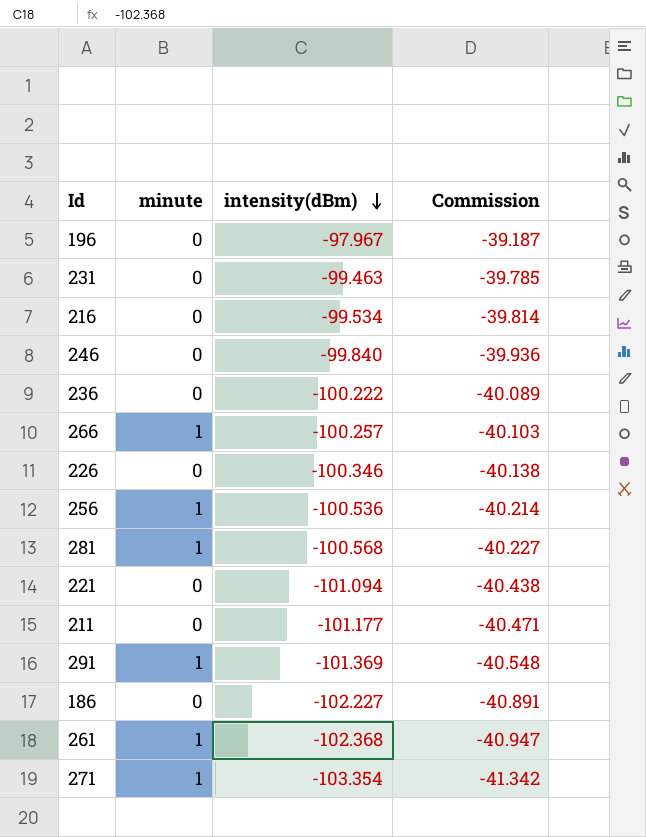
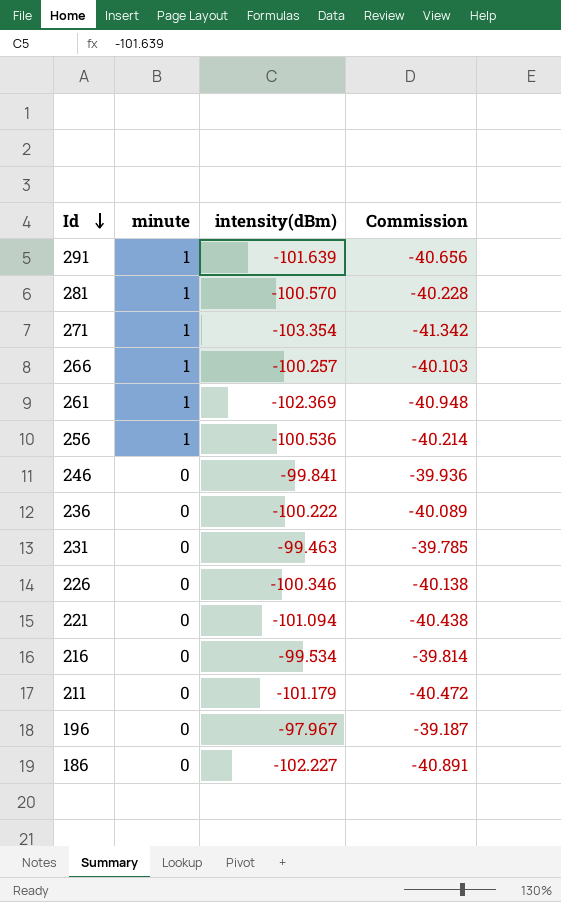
row order: intensity(dBm) descending -> Id descending
291 | intensity(dBm): -101.369 -> -101.639
291 | Commission: -40.548 -> -40.656
281 | intensity(dBm): -100.568 -> -100.570
281 | Commission: -40.227 -> -40.228
261 | intensity(dBm): -102.368 -> -102.369
261 | Commission: -40.947 -> -40.948
246 | intensity(dBm): -99.840 -> -99.841
211 | intensity(dBm): -101.177 -> -101.179
211 | Commission: -40.471 -> -40.472

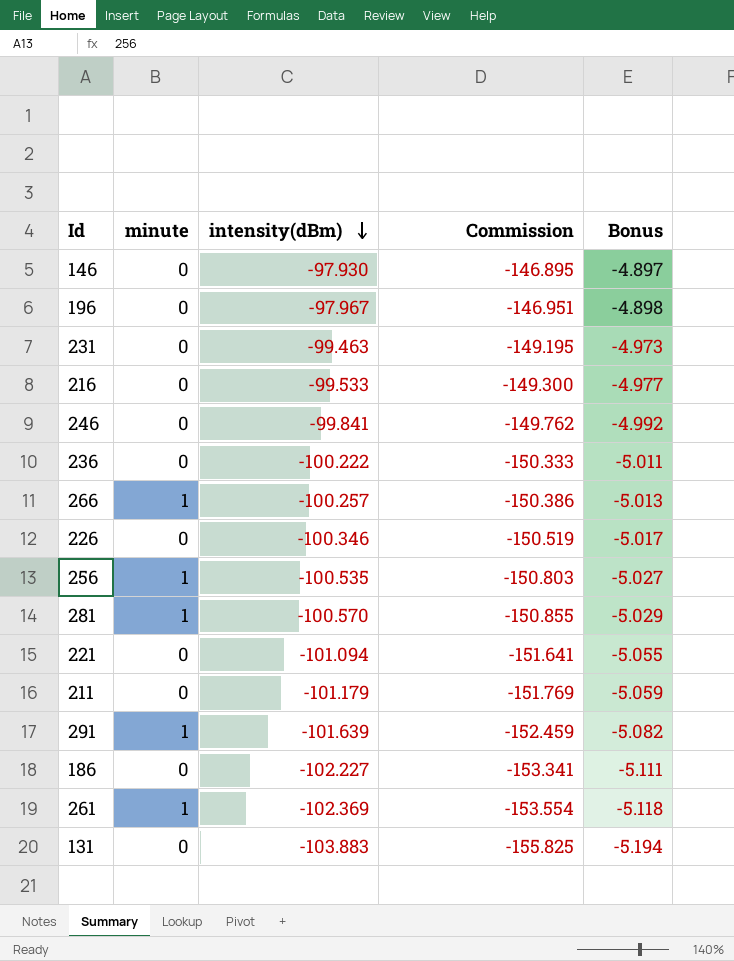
row order: Id descending -> intensity(dBm) descending
column Commission | formula: [intensity(dBm)] * 0.4 -> [intensity(dBm)] * 1.5
column Bonus | formula: none -> [intensity(dBm)] * 0.05
row 271: 1 | -103.354 | -41.342 -> none
row 146: none -> 0 | -97.930 | -146.895 | -4.897
216 | intensity(dBm): -99.534 -> -99.533
256 | intensity(dBm): -100.536 -> -100.535
row 131: none -> 0 | -103.883 | -155.825 | -5.194

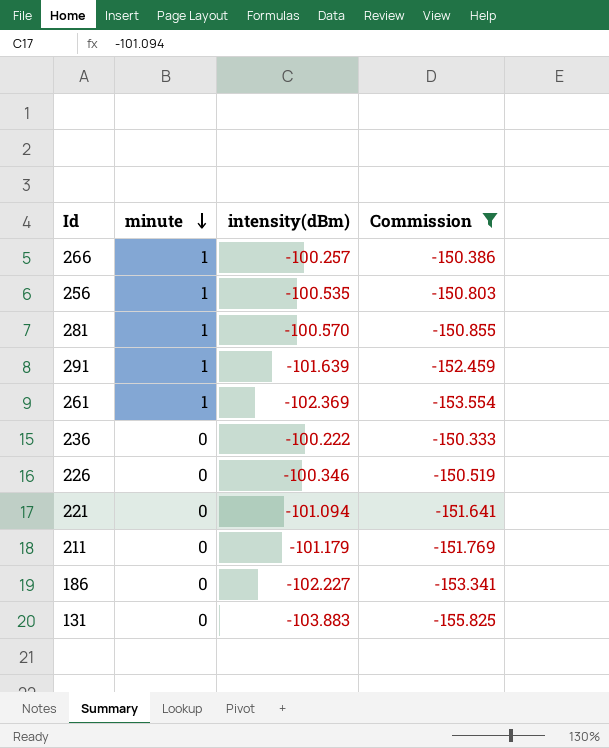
filter: none -> Commission <= -150.333
row order: intensity(dBm) descending -> minute descending
column Bonus | formula: [intensity(dBm)] * 0.05 -> none

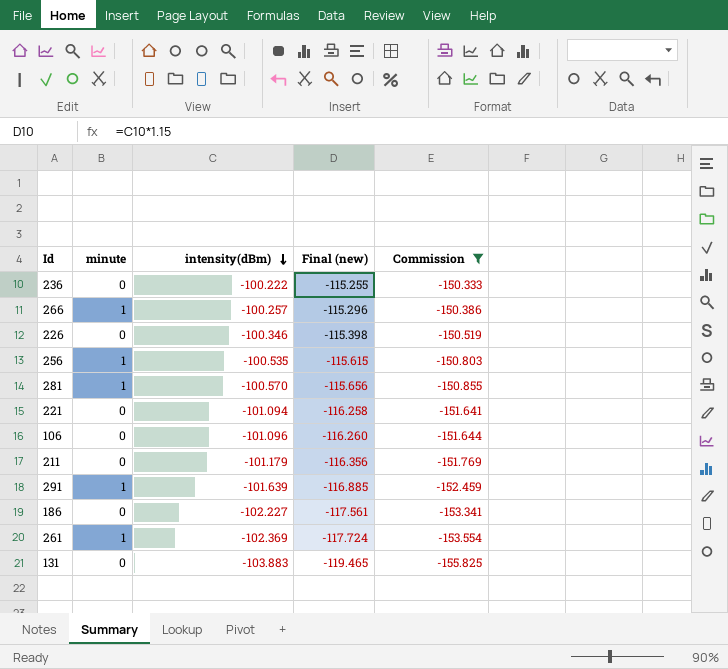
row order: minute descending -> intensity(dBm) descending
column Final (new) | formula: none -> [intensity(dBm)] * 1.15
row 106: none -> 0 | -101.096 | -116.260 | -151.644

